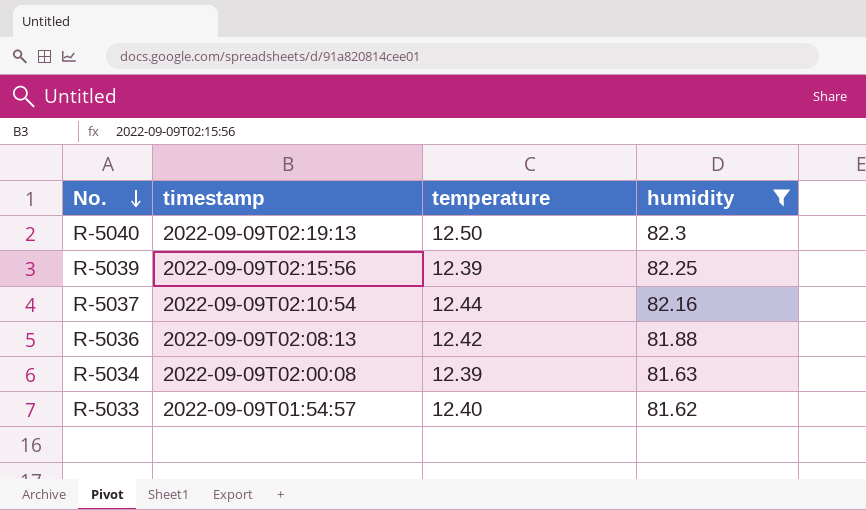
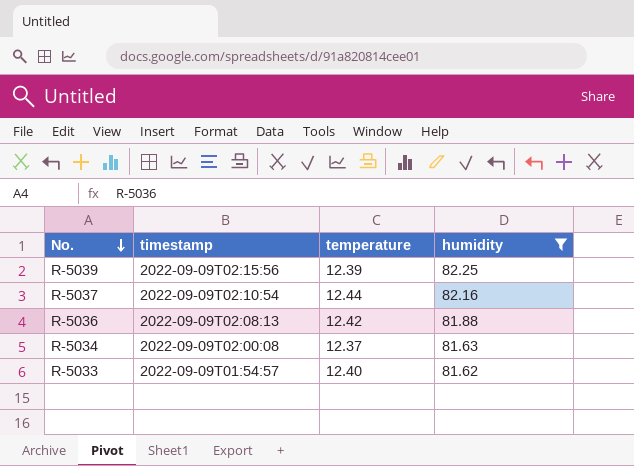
row R-5040: 2022-09-09T02:19:13 | 12.50 | 82.3 -> none
R-5034 | temperature: 12.39 -> 12.37

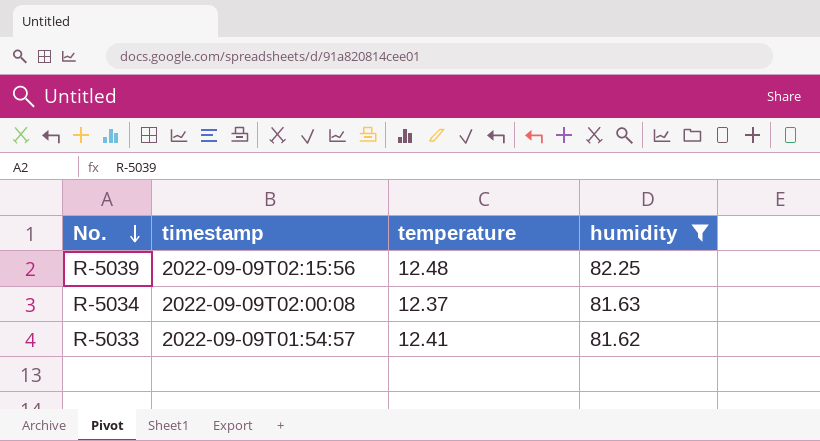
row R-5037: 2022-09-09T02:10:54 | 12.44 | 82.16 -> none
row R-5036: 2022-09-09T02:08:13 | 12.42 | 81.88 -> none
R-5039 | temperature: 12.39 -> 12.48
R-5033 | temperature: 12.40 -> 12.41

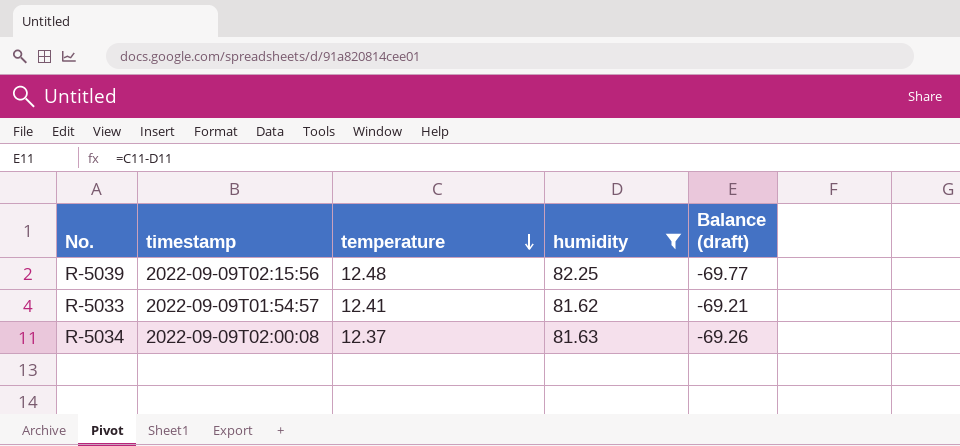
row order: No. descending -> temperature descending
column Balance (draft) | formula: none -> [temperature] - [humidity]

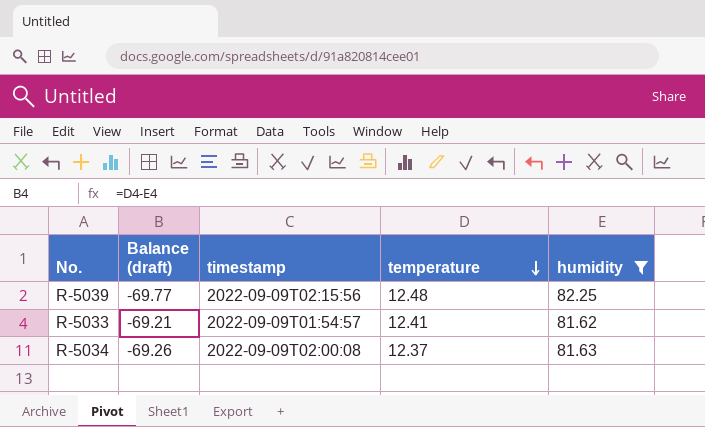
column Balance (draft) | position: 5 -> 2

